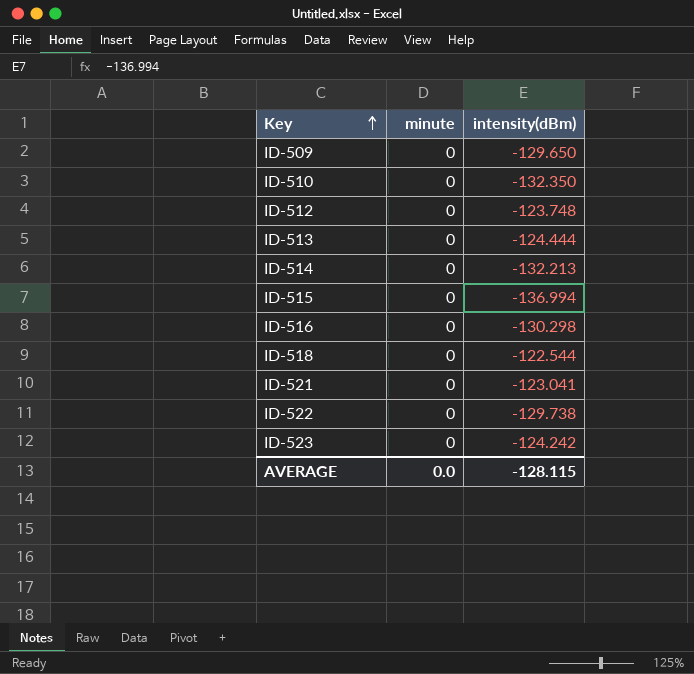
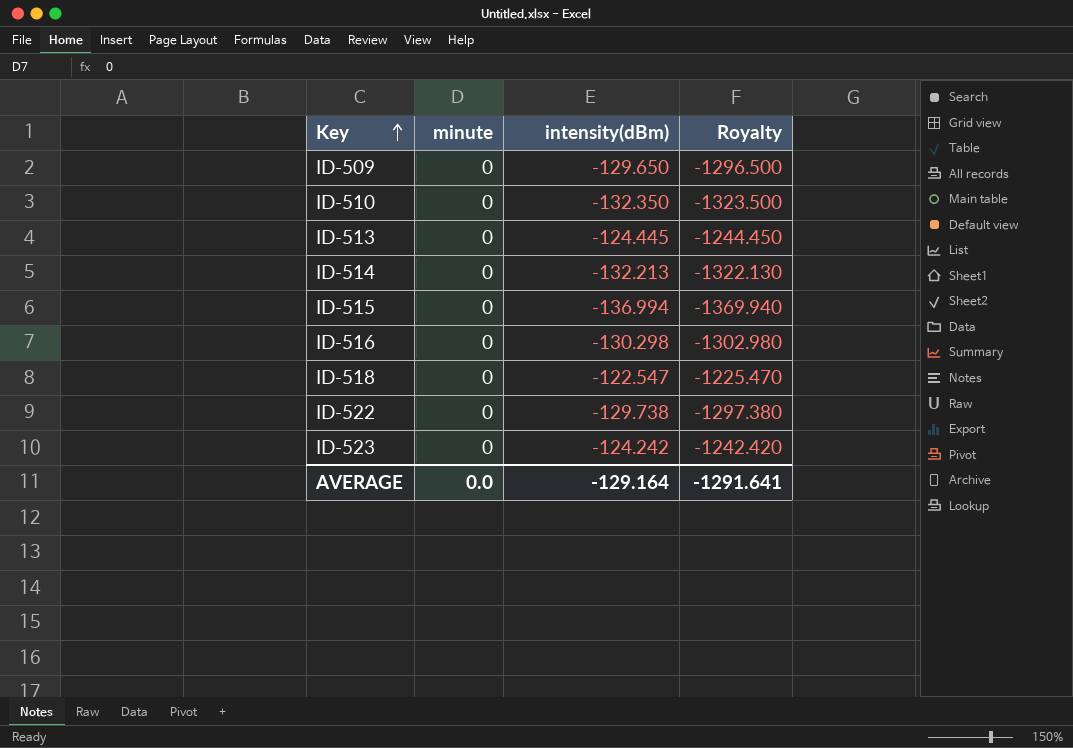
column Royalty | formula: none -> [intensity(dBm)] * 10
row ID-512: 0 | -123.748 -> none
row ID-521: 0 | -123.041 -> none
ID-513 | intensity(dBm): -124.444 -> -124.445
ID-518 | intensity(dBm): -122.544 -> -122.547
AVERAGE | intensity(dBm): -128.115 -> -129.164

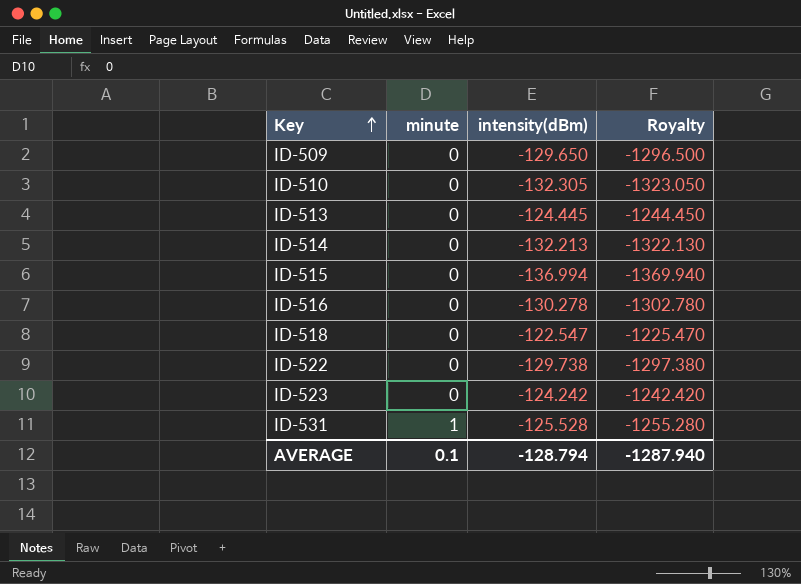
ID-510 | intensity(dBm): -132.350 -> -132.305
ID-510 | Royalty: -1323.500 -> -1323.050
ID-516 | intensity(dBm): -130.298 -> -130.278
ID-516 | Royalty: -1302.980 -> -1302.780
row ID-531: none -> 1 | -125.528 | -1255.280
AVERAGE | minute: 0.0 -> 0.1
AVERAGE | intensity(dBm): -129.164 -> -128.794
AVERAGE | Royalty: -1291.641 -> -1287.940

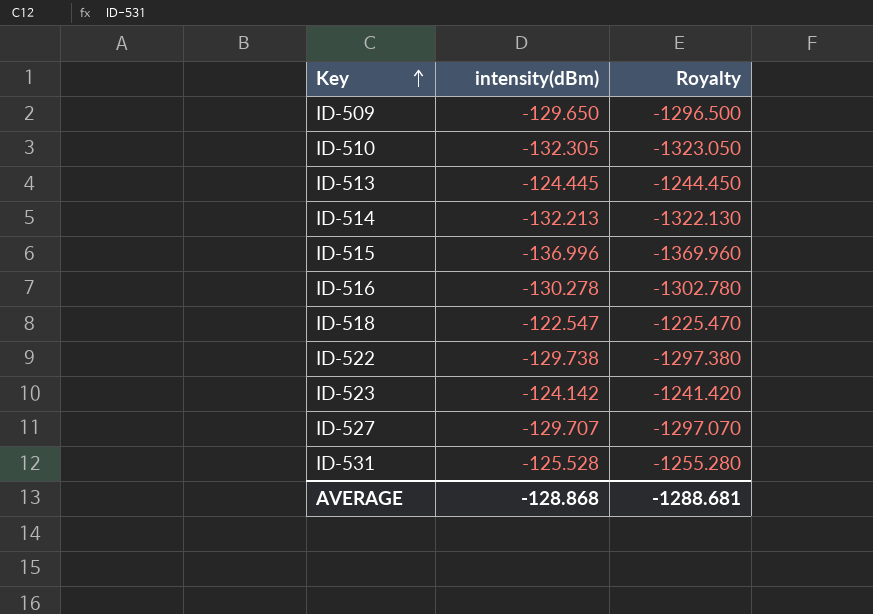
column minute | position: 2 -> none
ID-515 | intensity(dBm): -136.994 -> -136.996
ID-515 | Royalty: -1369.940 -> -1369.960
ID-523 | intensity(dBm): -124.242 -> -124.142
ID-523 | Royalty: -1242.420 -> -1241.420
row ID-527: none -> -129.707 | -1297.070
AVERAGE | intensity(dBm): -128.794 -> -128.868
AVERAGE | Royalty: -1287.940 -> -1288.681

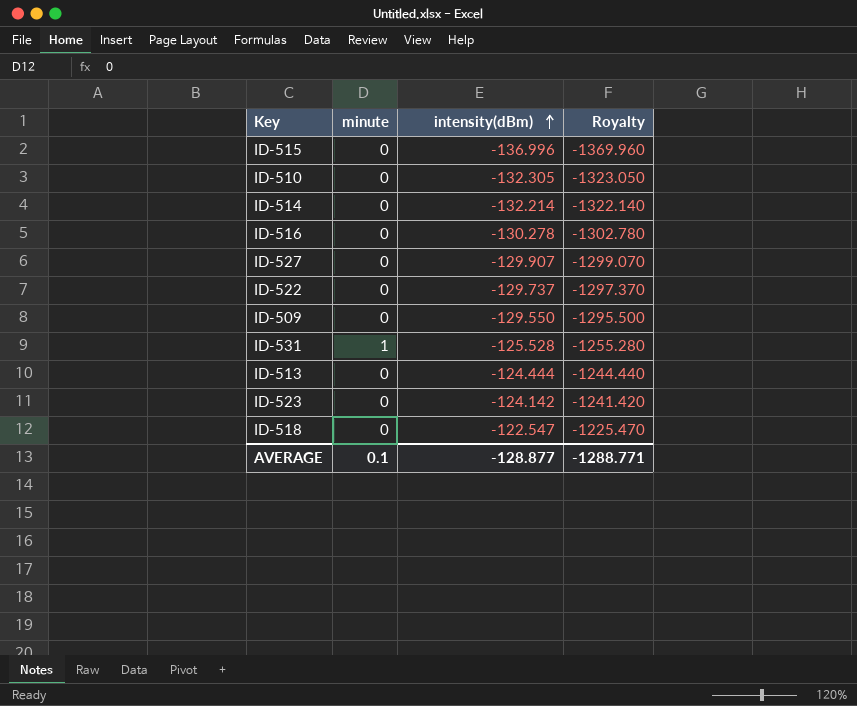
row order: Key ascending -> intensity(dBm) ascending
column minute | position: none -> 2
ID-514 | intensity(dBm): -132.213 -> -132.214
ID-514 | Royalty: -1322.130 -> -1322.140
ID-527 | intensity(dBm): -129.707 -> -129.907
ID-527 | Royalty: -1297.070 -> -1299.070
ID-522 | intensity(dBm): -129.738 -> -129.737
ID-522 | Royalty: -1297.380 -> -1297.370
ID-509 | intensity(dBm): -129.650 -> -129.550
ID-509 | Royalty: -1296.500 -> -1295.500
ID-513 | intensity(dBm): -124.445 -> -124.444
ID-513 | Royalty: -1244.450 -> -1244.440
AVERAGE | intensity(dBm): -128.868 -> -128.877
AVERAGE | Royalty: -1288.681 -> -1288.771

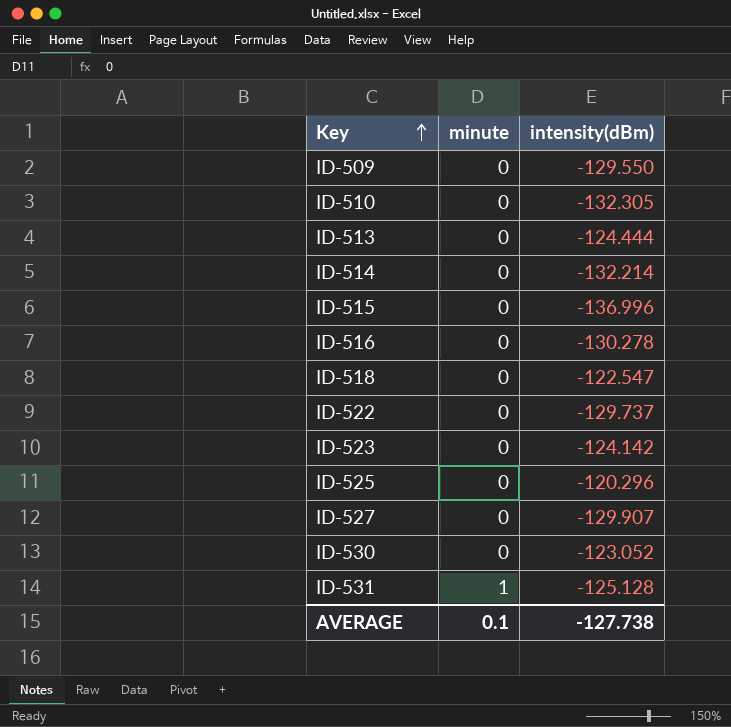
row order: intensity(dBm) ascending -> Key ascending
column Royalty | formula: [intensity(dBm)] * 10 -> none
row ID-525: none -> 0 | -120.296
row ID-530: none -> 0 | -123.052
ID-531 | intensity(dBm): -125.528 -> -125.128
AVERAGE | intensity(dBm): -128.877 -> -127.738

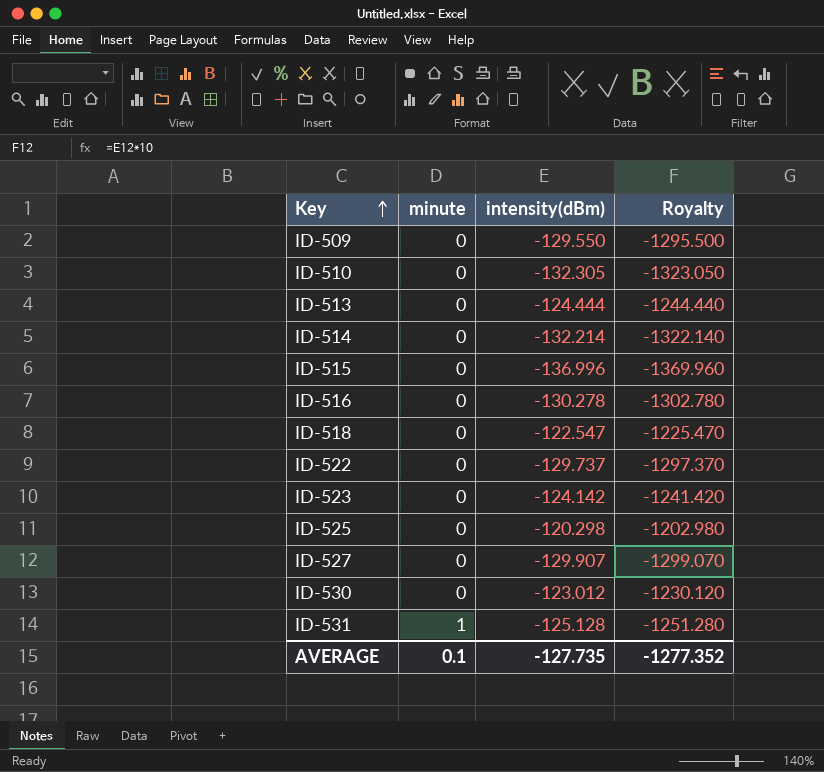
column Royalty | formula: none -> [intensity(dBm)] * 10
ID-525 | intensity(dBm): -120.296 -> -120.298
ID-530 | intensity(dBm): -123.052 -> -123.012
AVERAGE | intensity(dBm): -127.738 -> -127.735

